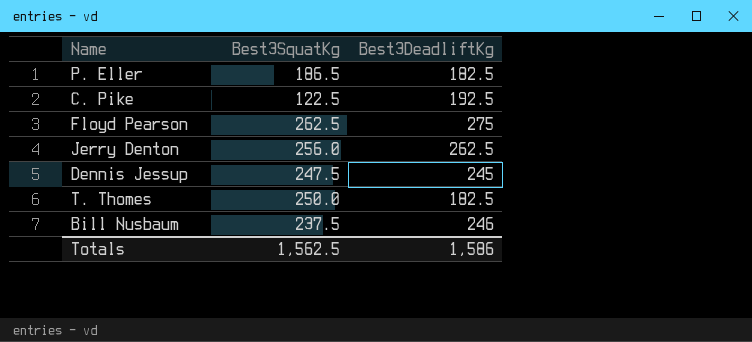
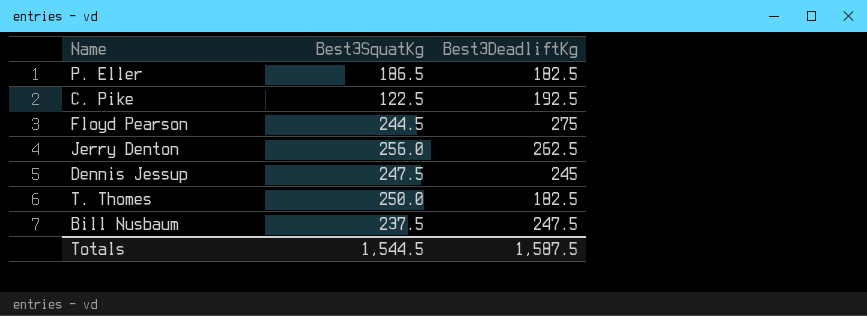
Floyd Pearson | Best3SquatKg: 262.5 -> 244.5
Bill Nusbaum | Best3DeadliftKg: 246 -> 247.5
Totals | Best3SquatKg: 1,562.5 -> 1,544.5
Totals | Best3DeadliftKg: 1,586 -> 1,587.5

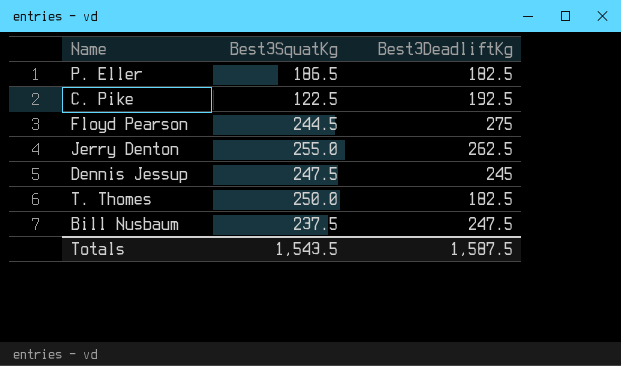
Jerry Denton | Best3SquatKg: 256.0 -> 255.0
Totals | Best3SquatKg: 1,544.5 -> 1,543.5

